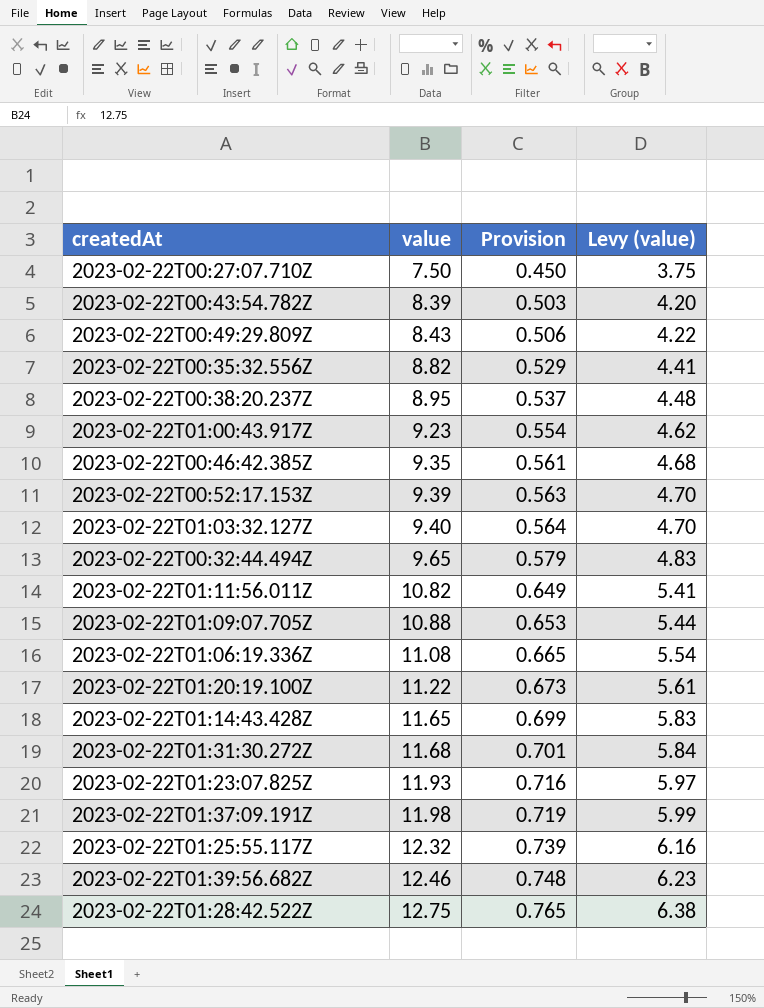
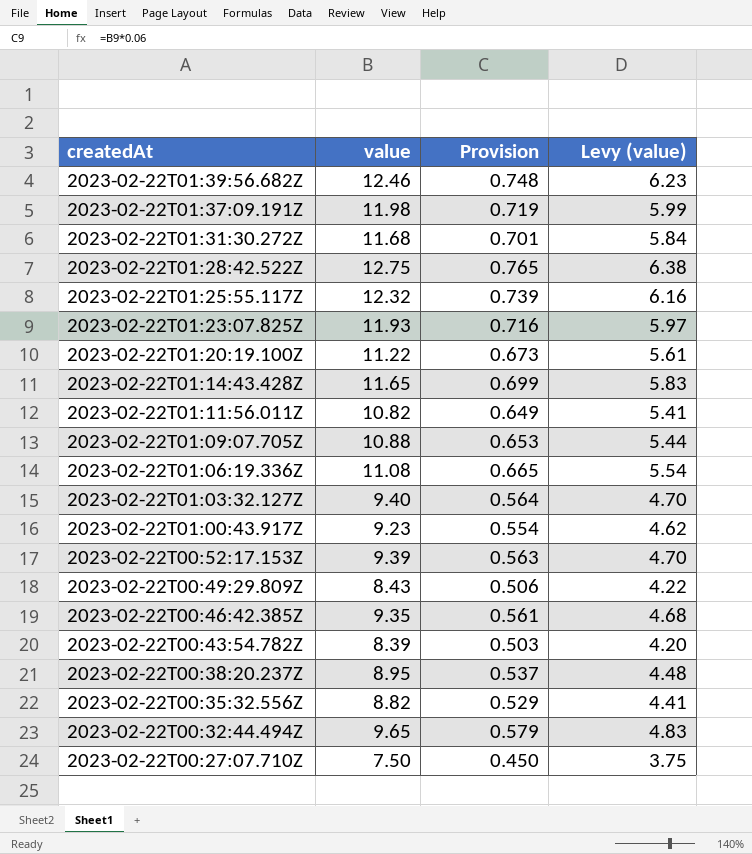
row order: value ascending -> createdAt descending

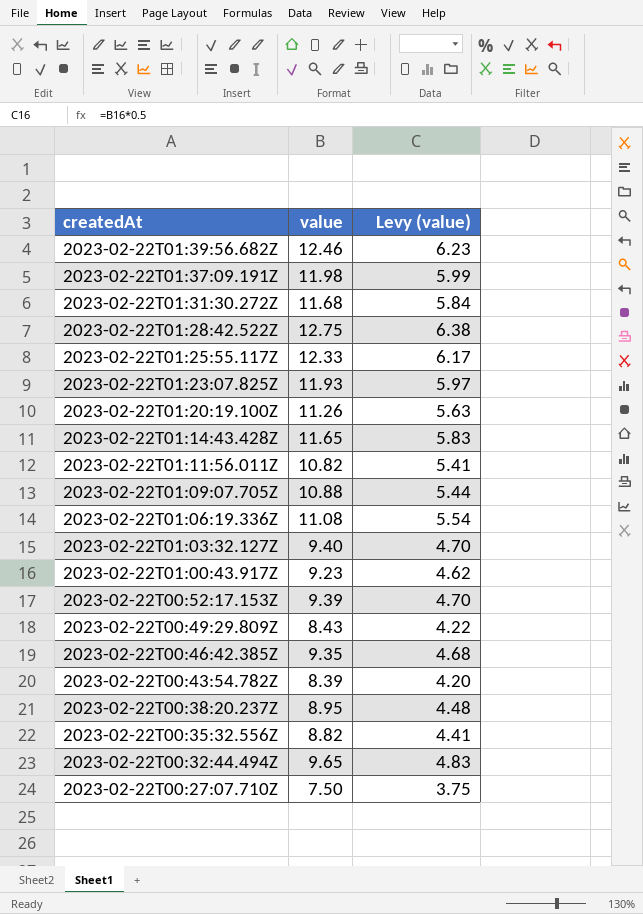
column Provision | formula: [value] * 0.06 -> none
2023-02-22T01:25:55.117Z | value: 12.32 -> 12.33
2023-02-22T01:25:55.117Z | Levy (value): 6.16 -> 6.17
2023-02-22T01:20:19.100Z | value: 11.22 -> 11.26
2023-02-22T01:20:19.100Z | Levy (value): 5.61 -> 5.63

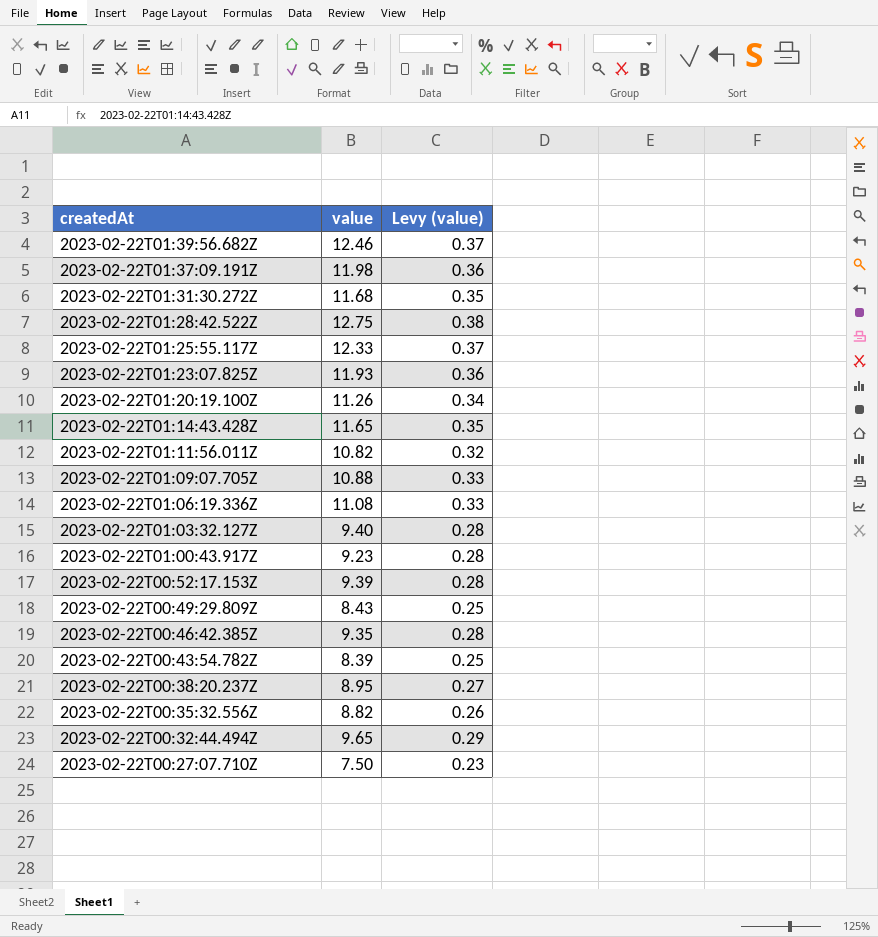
column Levy (value) | formula: [value] * 0.5 -> [value] * 0.03

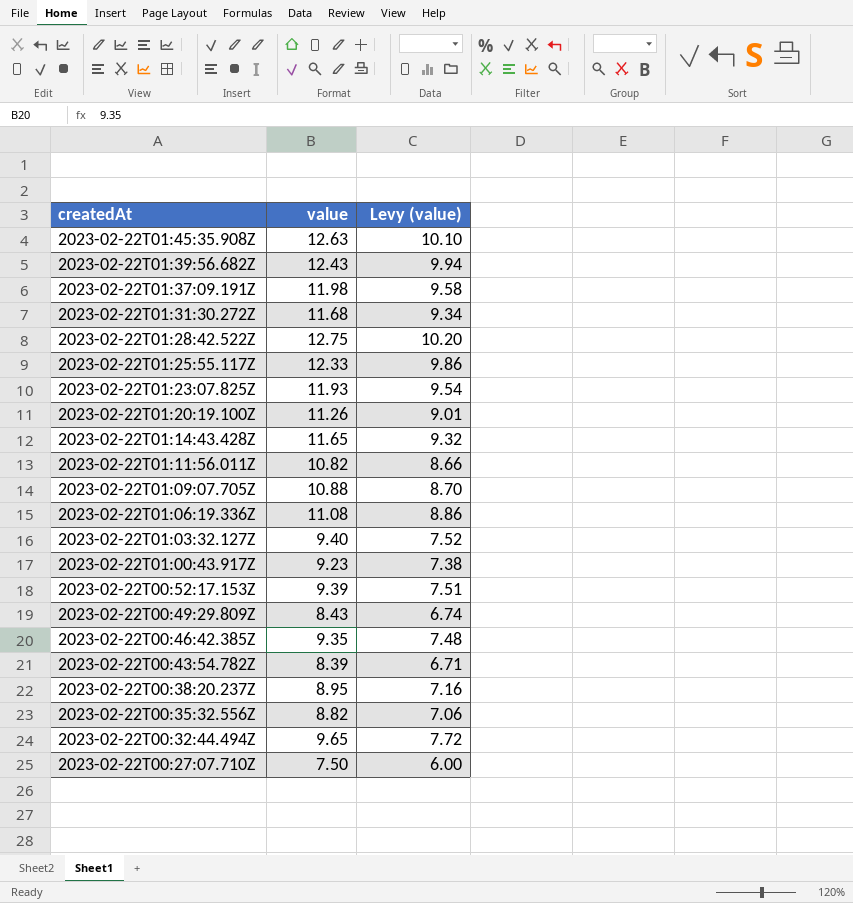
column Levy (value) | formula: [value] * 0.03 -> [value] * 0.8
row 2023-02-22T01:45:35.908Z: none -> 12.63 | 10.10
2023-02-22T01:39:56.682Z | value: 12.46 -> 12.43

